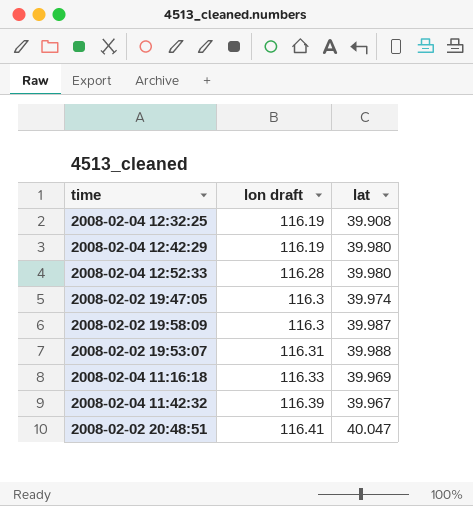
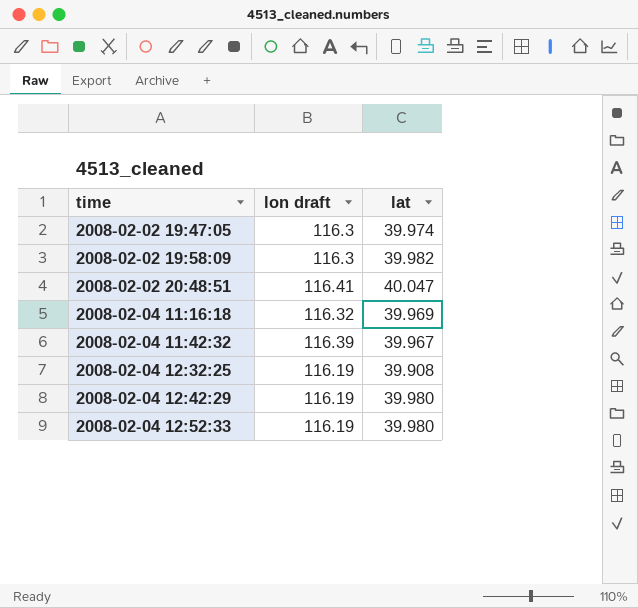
row order: lon draft ascending -> time ascending
row 2008-02-02 19:53:07: 116.31 | 39.988 -> none
2008-02-02 19:58:09 | lat: 39.987 -> 39.982
2008-02-04 11:16:18 | lon draft: 116.33 -> 116.32
2008-02-04 12:52:33 | lon draft: 116.28 -> 116.19

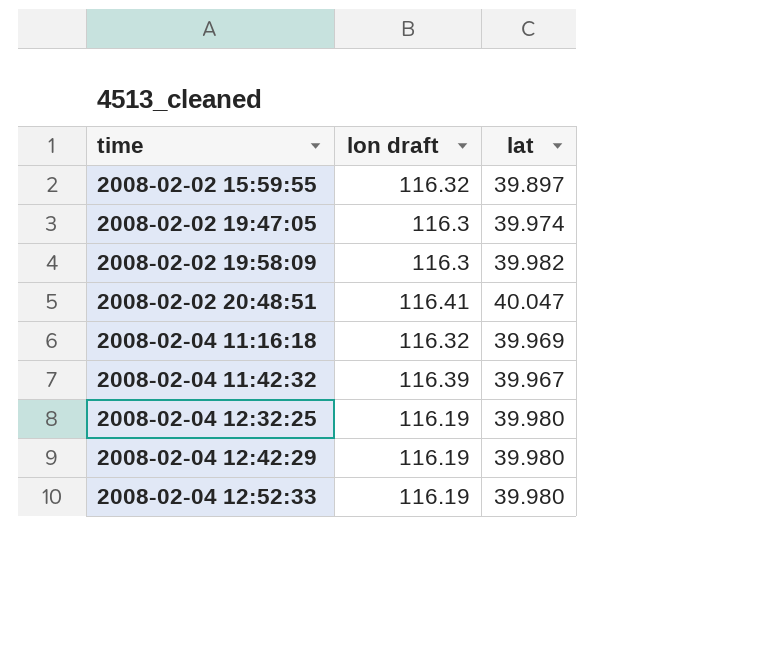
row 2008-02-02 15:59:55: none -> 116.32 | 39.897
2008-02-04 12:32:25 | lat: 39.908 -> 39.980

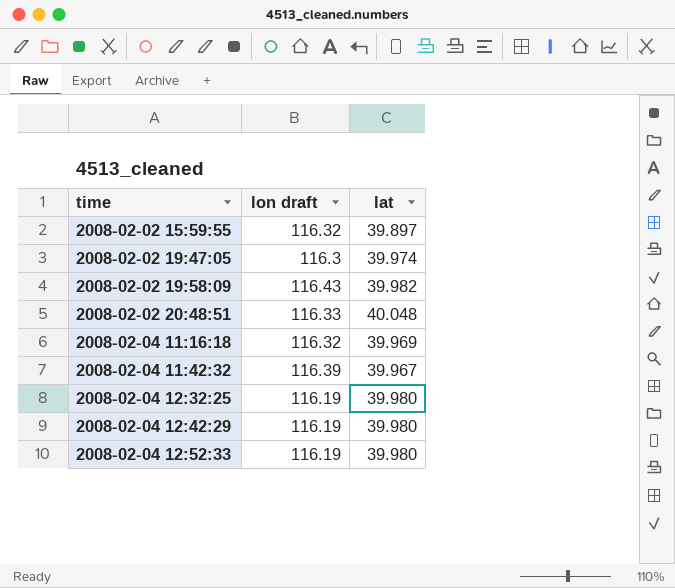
2008-02-02 19:58:09 | lon draft: 116.3 -> 116.43
2008-02-02 20:48:51 | lon draft: 116.41 -> 116.33
2008-02-02 20:48:51 | lat: 40.047 -> 40.048

